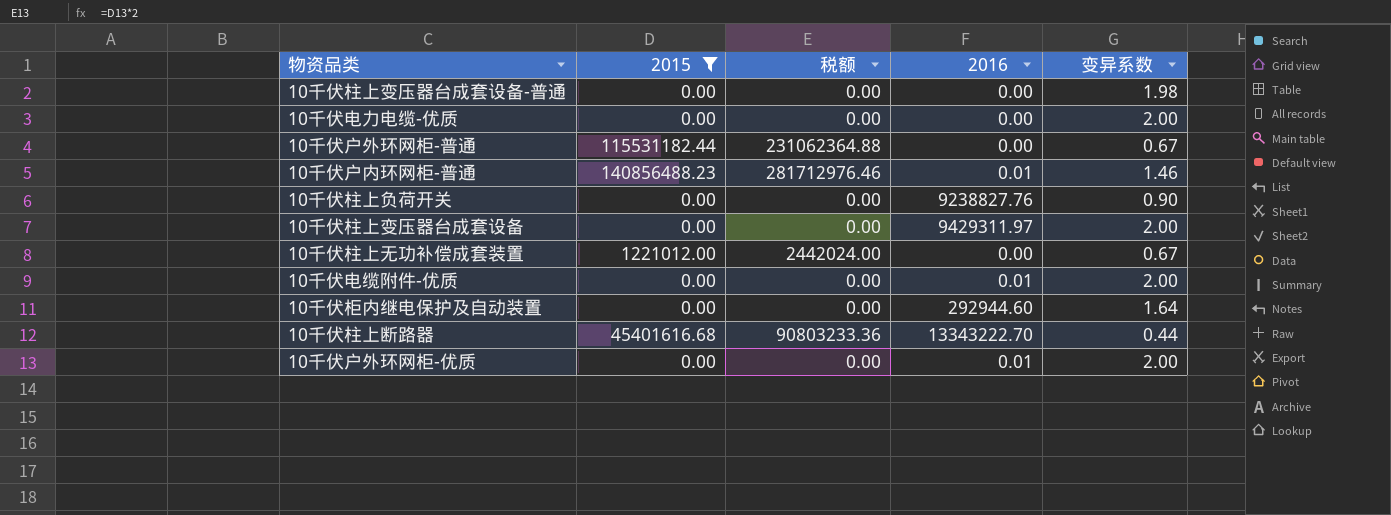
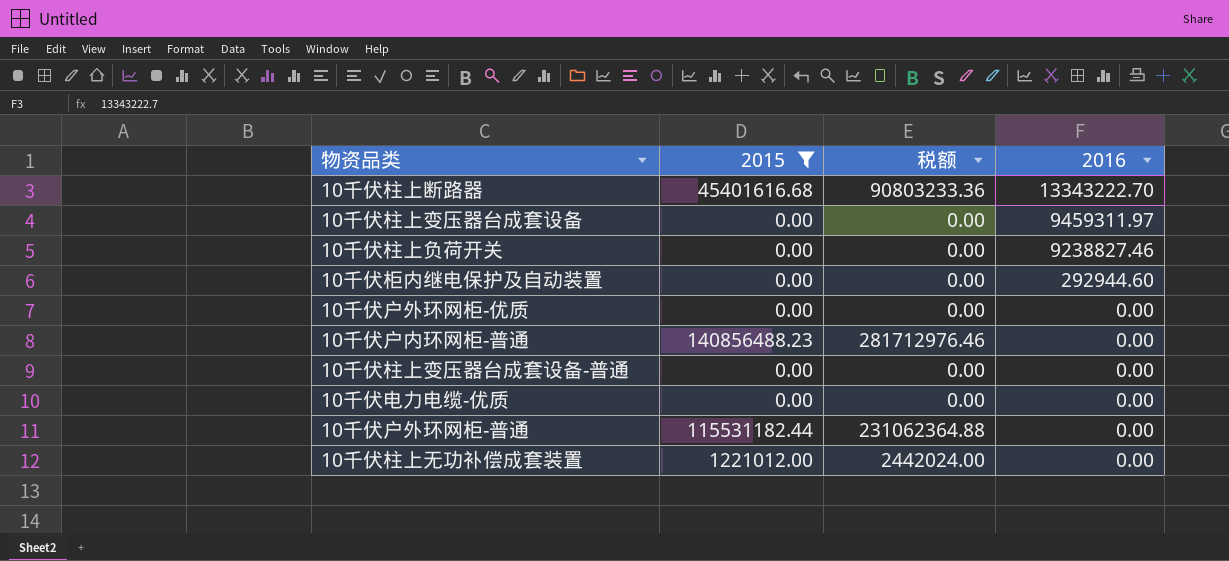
row order: none -> 2016 descending
column 变异系数 | position: 5 -> none
row 10千伏电缆附件-优质: 0.00 | 0.00 | 0.01 | 2.00 -> none
10千伏柱上变压器台成套设备 | 2016: 9429311.97 -> 9459311.97
10千伏柱上负荷开关 | 2016: 9238827.76 -> 9238827.46
10千伏户外环网柜-优质 | 2016: 0.01 -> 0.00
10千伏户内环网柜-普通 | 2016: 0.01 -> 0.00

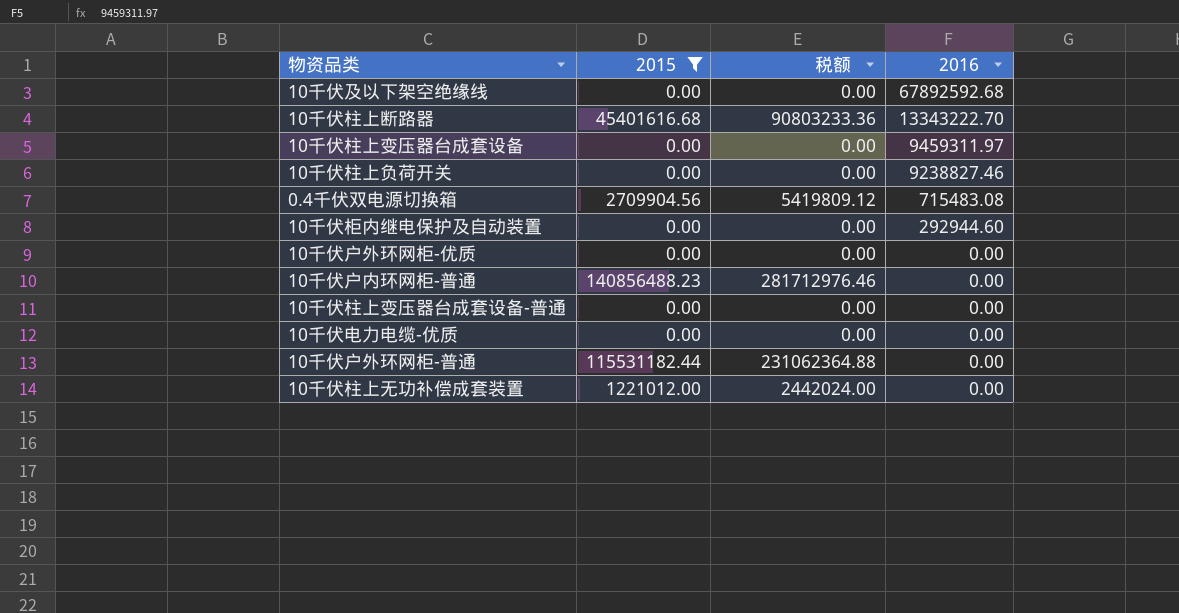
row 10千伏及以下架空绝缘线: none -> 0.00 | 0.00 | 67892592.68
row 0.4千伏双电源切换箱: none -> 2709904.56 | 5419809.12 | 715483.08

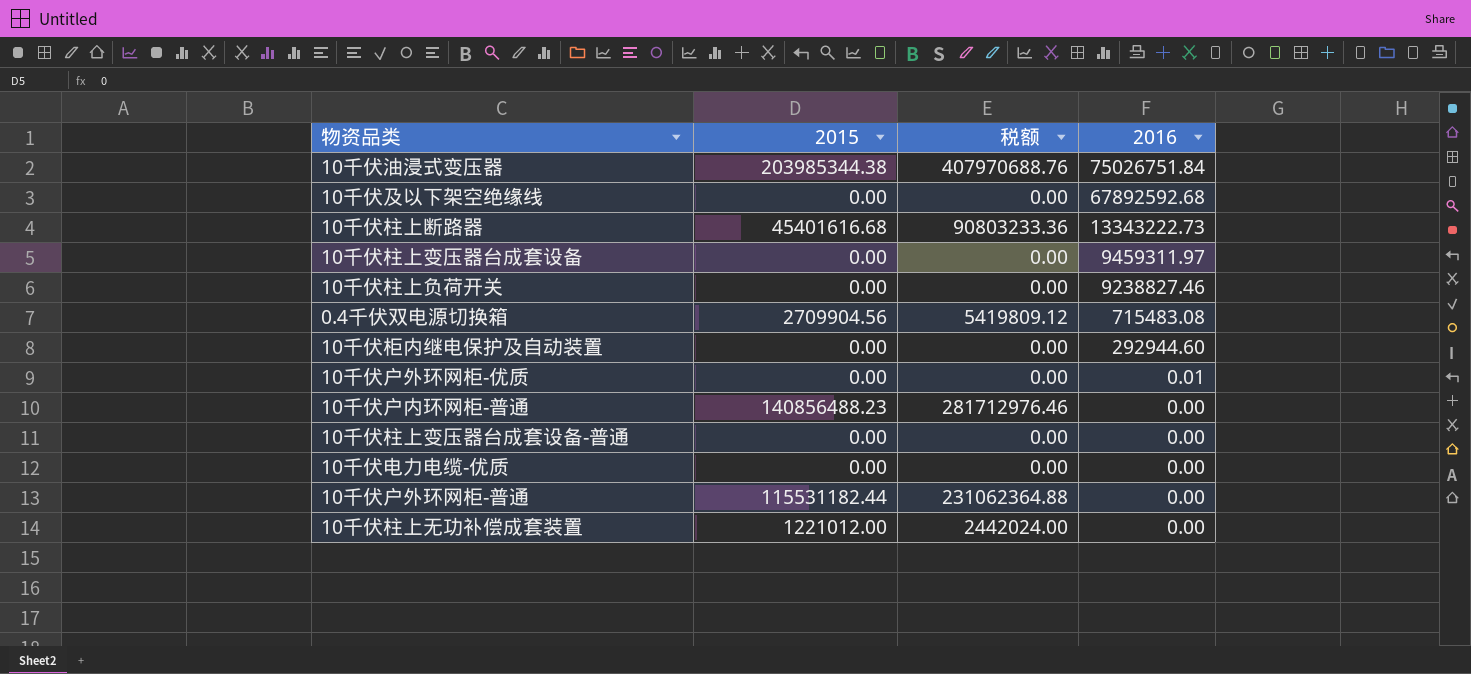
filter: 2015 != 203985344.38 -> none
10千伏柱上断路器 | 2016: 13343222.70 -> 13343222.73
10千伏户外环网柜-优质 | 2016: 0.00 -> 0.01

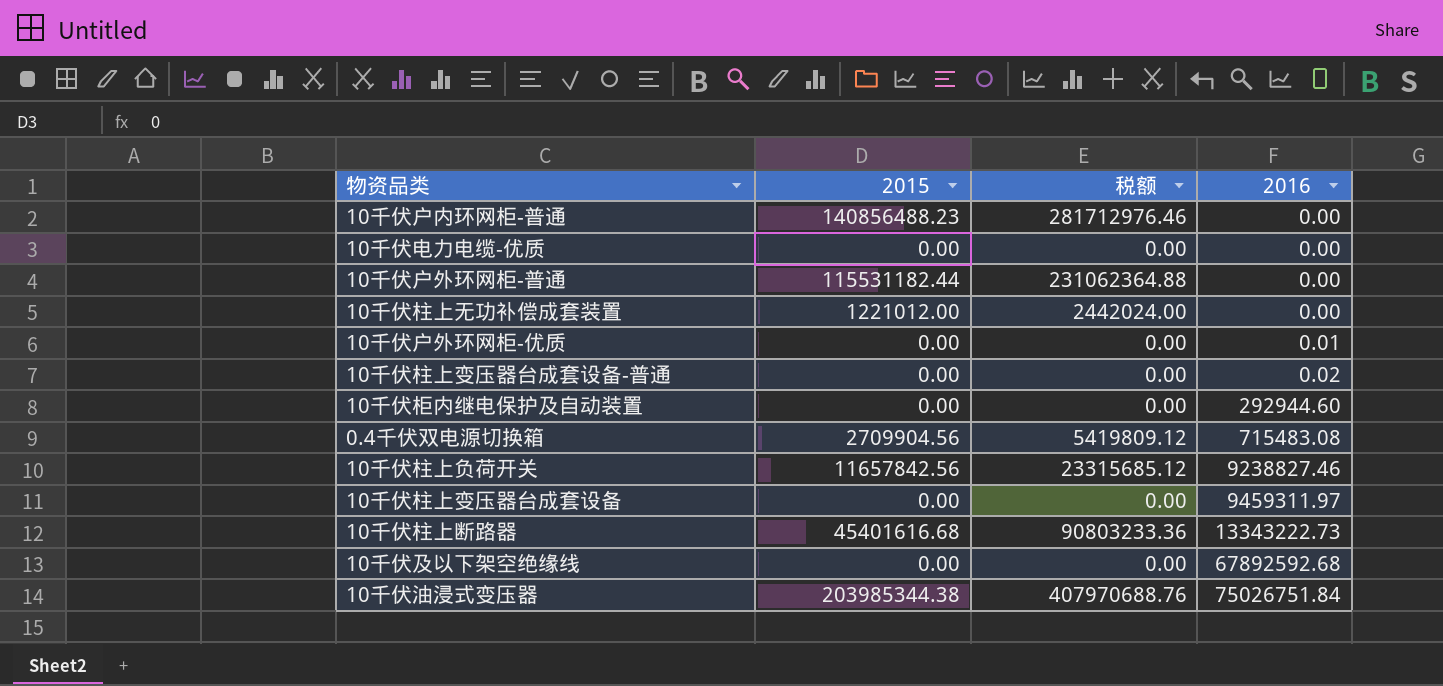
row order: 2016 descending -> 2016 ascending
10千伏柱上变压器台成套设备-普通 | 2016: 0.00 -> 0.02
10千伏柱上负荷开关 | 2015: 0.00 -> 11657842.56
10千伏柱上负荷开关 | 税额: 0.00 -> 23315685.12

